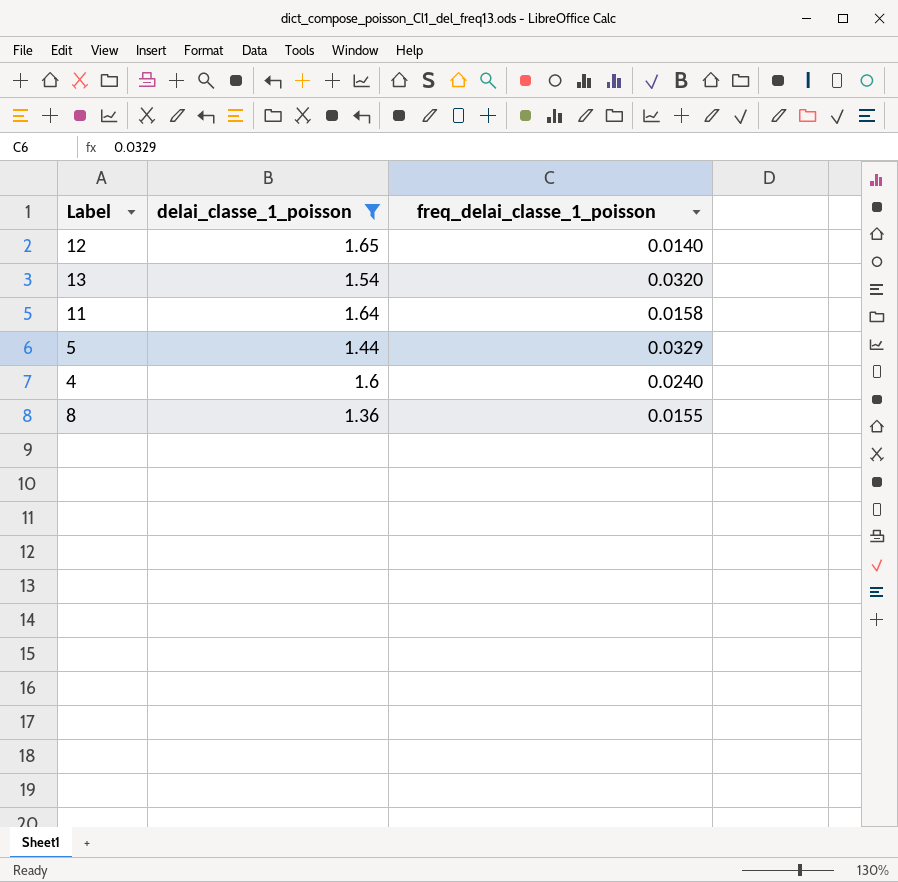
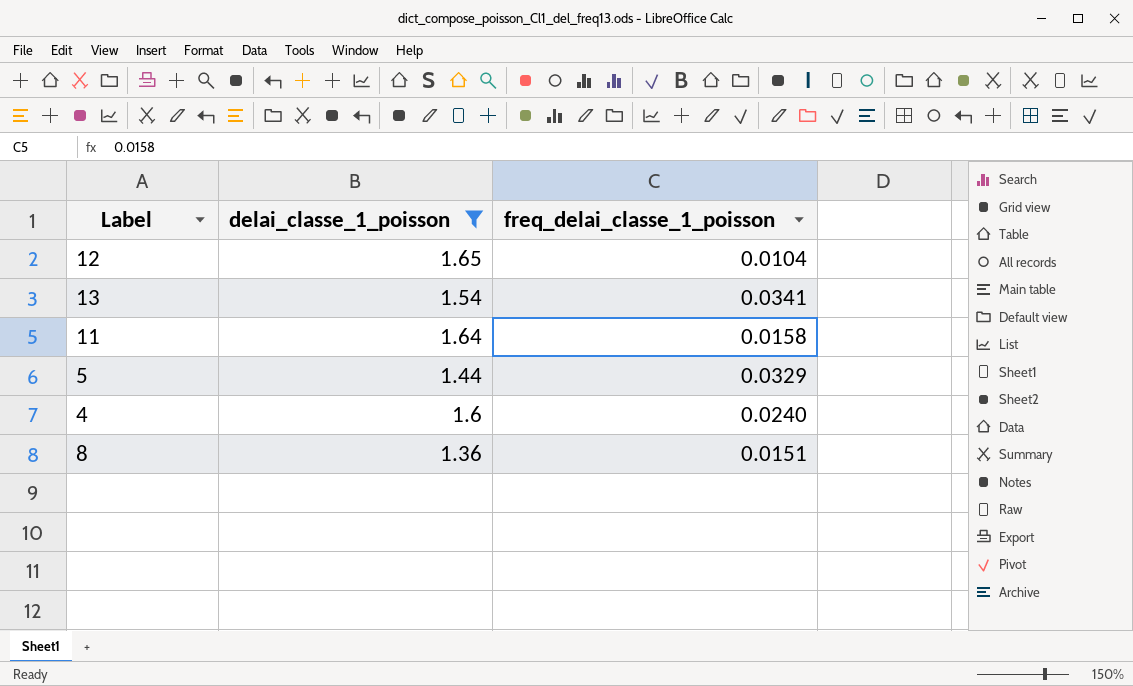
12 | freq_delai_classe_1_poisson: 0.0140 -> 0.0104
13 | freq_delai_classe_1_poisson: 0.0320 -> 0.0341
8 | freq_delai_classe_1_poisson: 0.0155 -> 0.0151

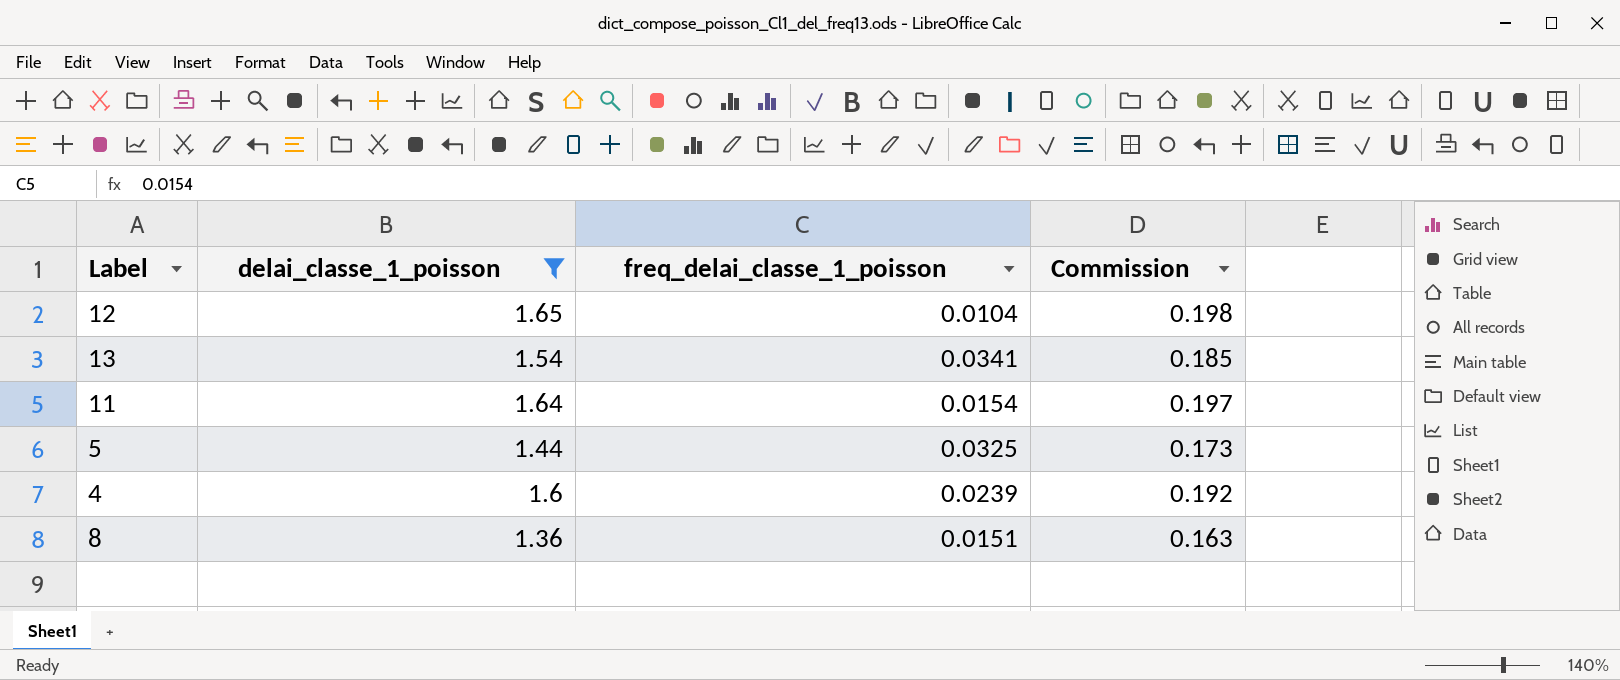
column Commission | formula: none -> [delai_classe_1_poisson] * 0.12
11 | freq_delai_classe_1_poisson: 0.0158 -> 0.0154
5 | freq_delai_classe_1_poisson: 0.0329 -> 0.0325
4 | freq_delai_classe_1_poisson: 0.0240 -> 0.0239

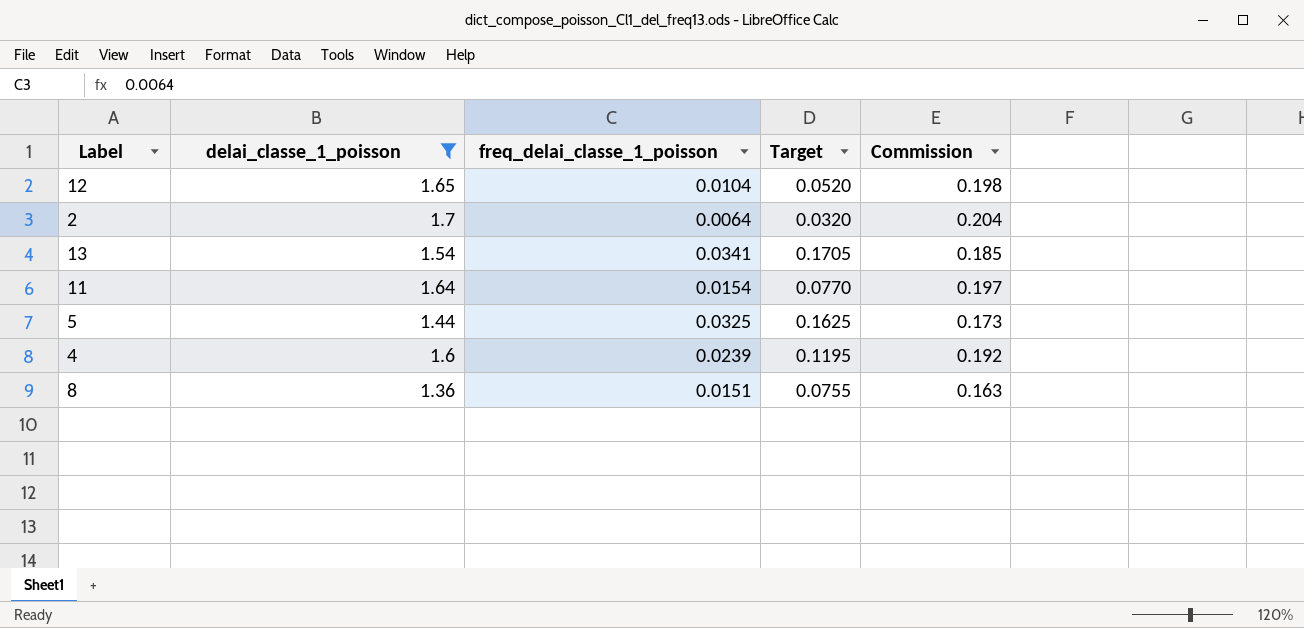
column Target | formula: none -> [freq_delai_classe_1_poisson] * 5
row 2: none -> 1.7 | 0.0064 | 0.0320 | 0.204

